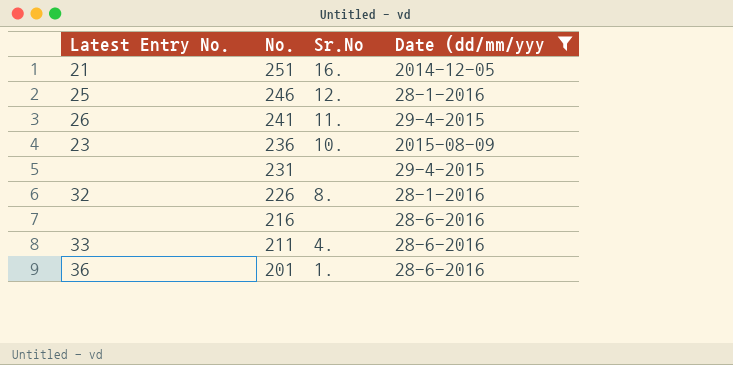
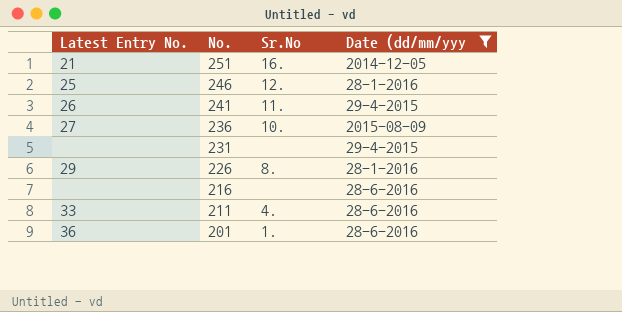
236 | Latest Entry No.: 23 -> 27
226 | Latest Entry No.: 32 -> 29

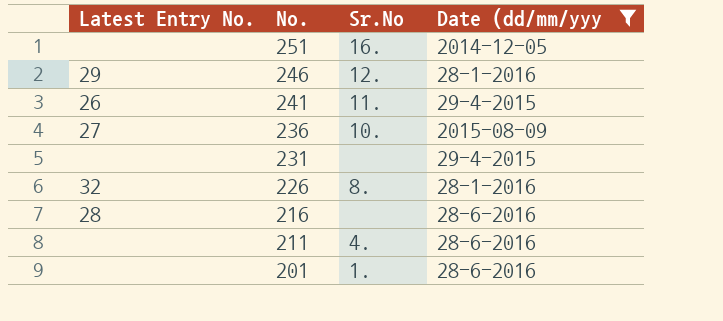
251 | Latest Entry No.: 21 -> none
246 | Latest Entry No.: 25 -> 29
226 | Latest Entry No.: 29 -> 32
216 | Latest Entry No.: none -> 28
211 | Latest Entry No.: 33 -> none
201 | Latest Entry No.: 36 -> none

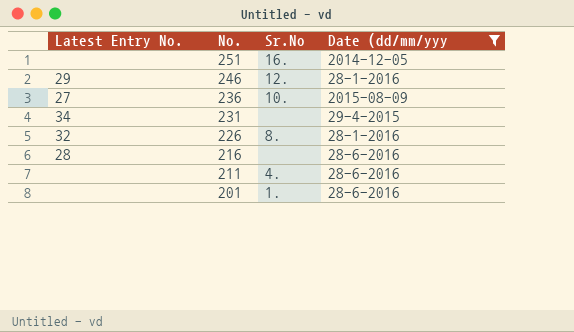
row 241: 26 | 11. | 29-4-2015 -> none
231 | Latest Entry No.: none -> 34

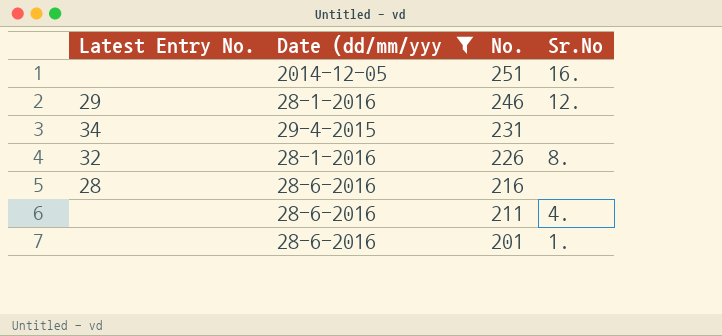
column Date (dd/mm/yyy | position: 4 -> 2
row 236: 27 | 10. | 2015-08-09 -> none

